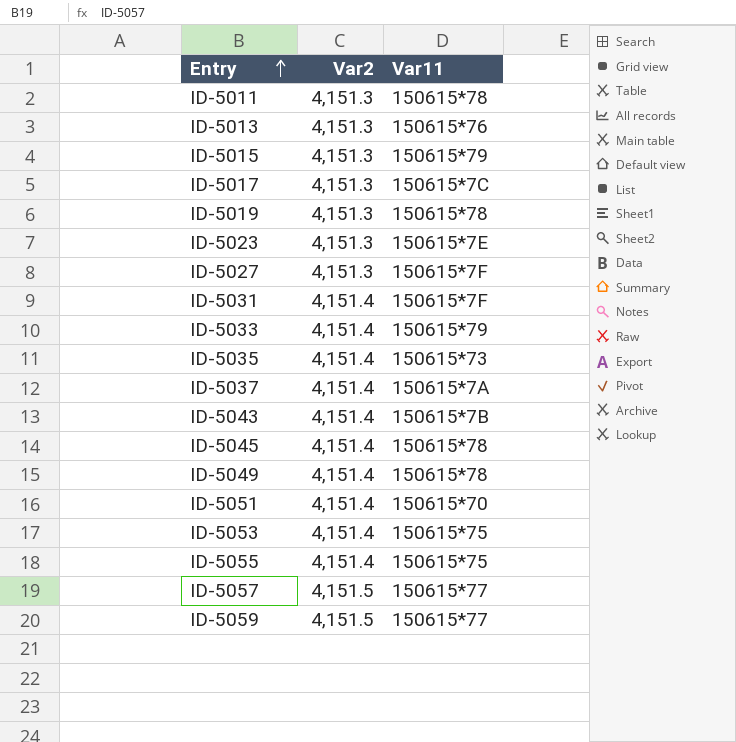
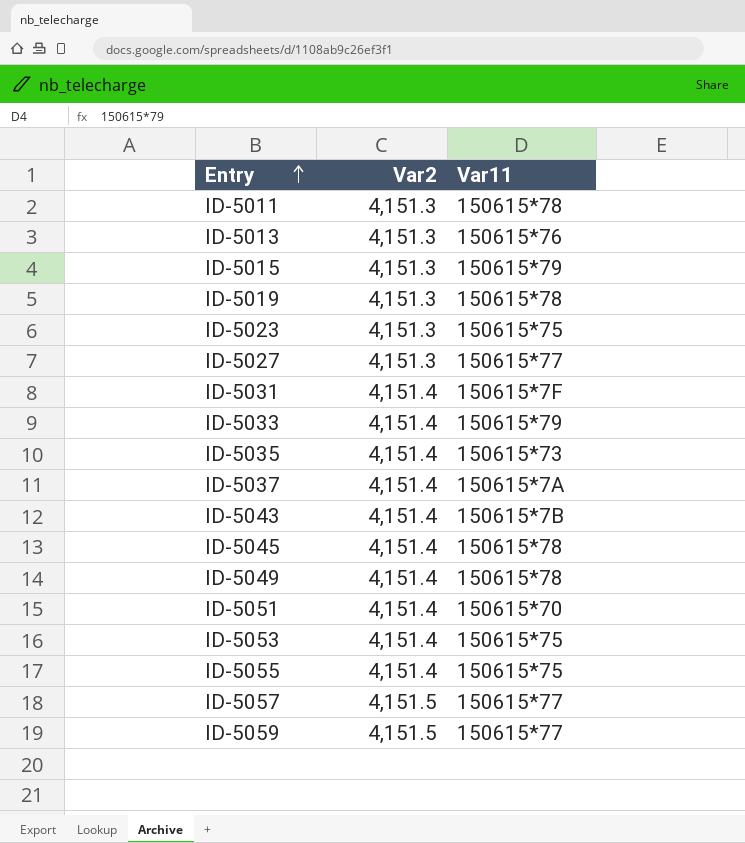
row ID-5017: 4,151.3 | 150615*7C -> none
ID-5023 | Var11: 150615*7E -> 150615*75
ID-5027 | Var11: 150615*7F -> 150615*77

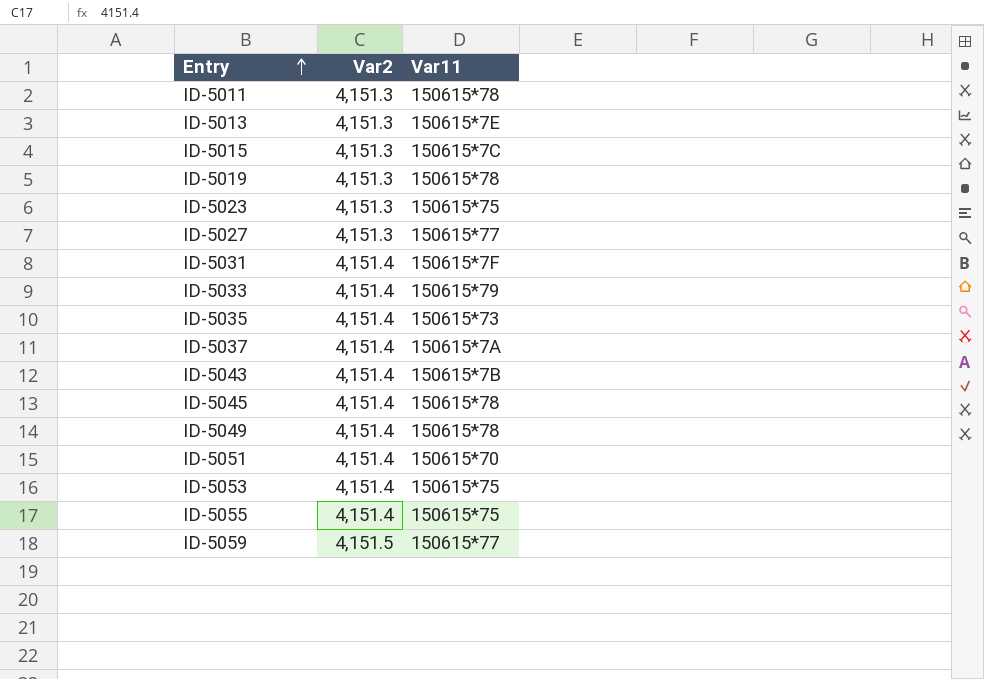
row ID-5057: 4,151.5 | 150615*77 -> none
ID-5013 | Var11: 150615*76 -> 150615*7E
ID-5015 | Var11: 150615*79 -> 150615*7C

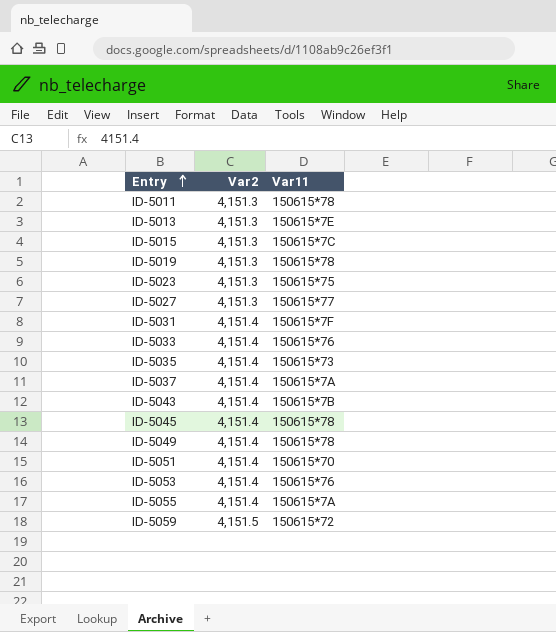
ID-5033 | Var11: 150615*79 -> 150615*76
ID-5053 | Var11: 150615*75 -> 150615*76
ID-5055 | Var11: 150615*75 -> 150615*7A
ID-5059 | Var11: 150615*77 -> 150615*72

